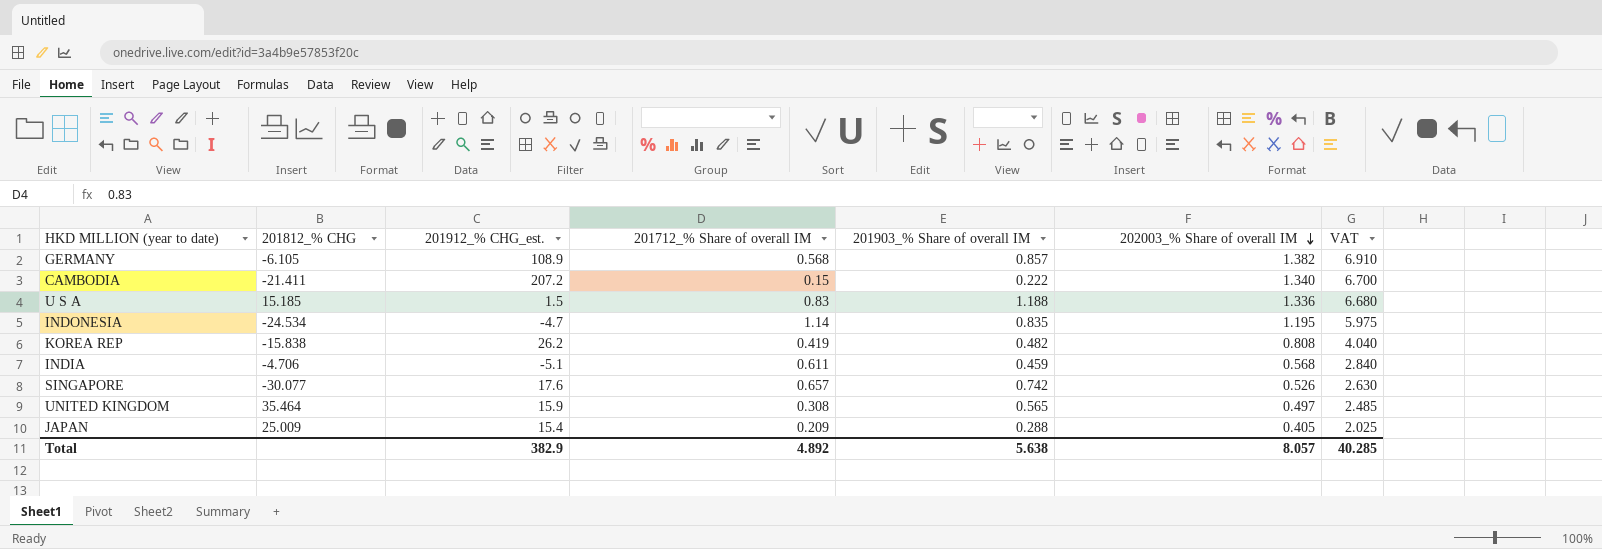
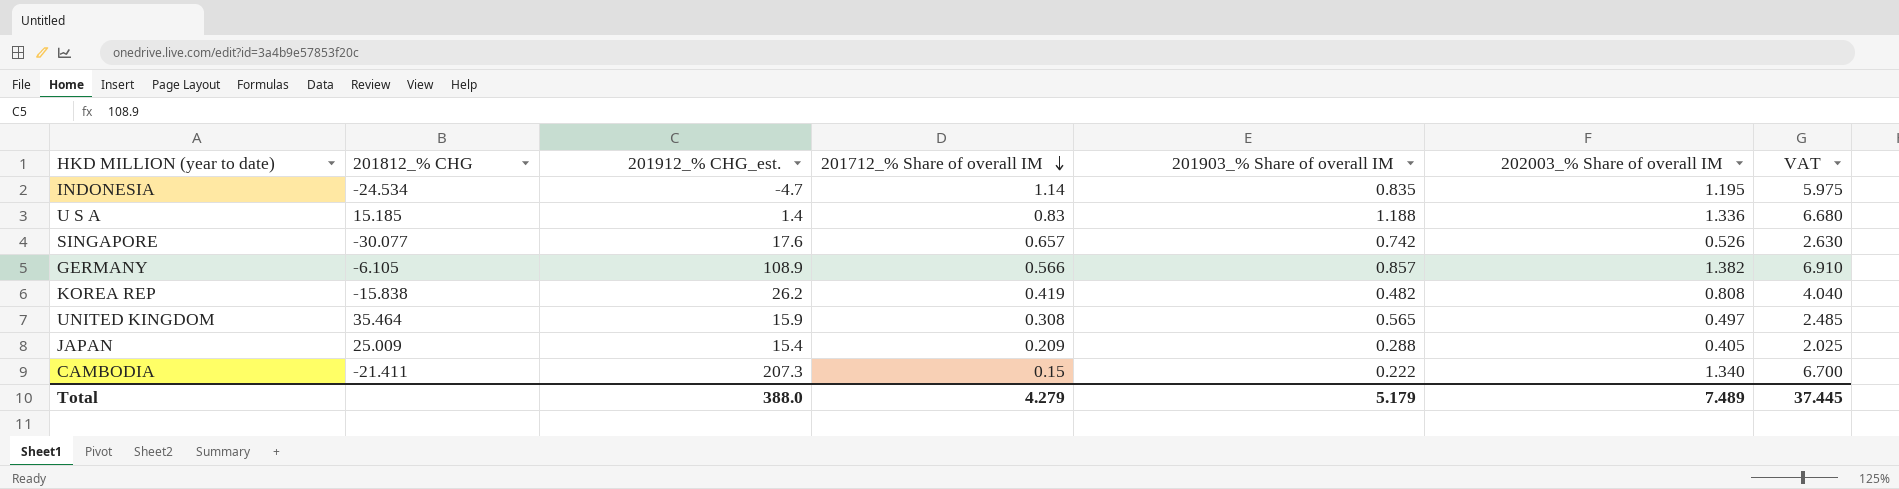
row order: 202003_% Share of overall IM descending -> 201712_% Share of overall IM descending
row INDIA: -4.706 | -5.1 | 0.611 | 0.459 | 0.568 | 2.840 -> none
U S A | 201912_% CHG_est.: 1.5 -> 1.4
GERMANY | 201712_% Share of overall IM: 0.568 -> 0.566
CAMBODIA | 201912_% CHG_est.: 207.2 -> 207.3
Total | 201912_% CHG_est.: 382.9 -> 388.0
Total | 201712_% Share of overall IM: 4.892 -> 4.279
Total | 201903_% Share of overall IM: 5.638 -> 5.179
Total | 202003_% Share of overall IM: 8.057 -> 7.489
Total | VAT: 40.285 -> 37.445

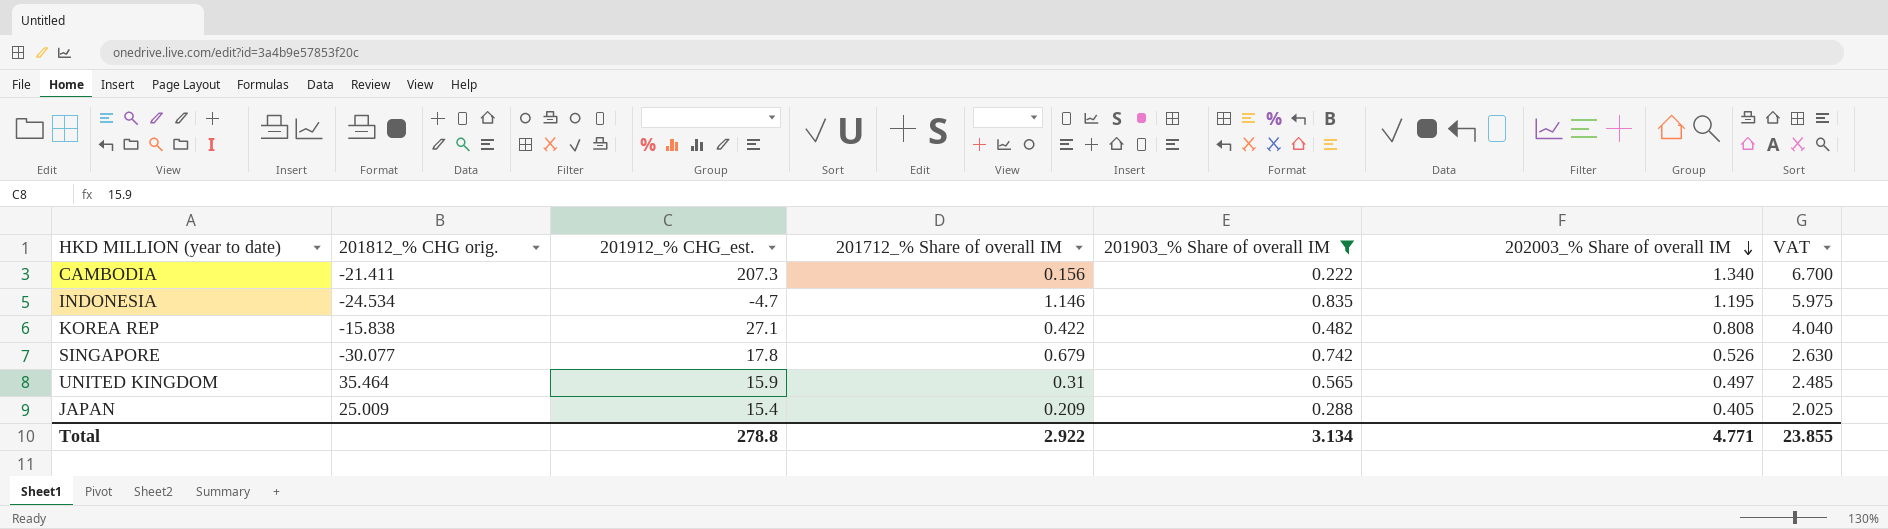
filter: none -> 201903_% Share of overall IM <= 0.835
row order: 201712_% Share of overall IM descending -> 202003_% Share of overall IM descending
column name: 201812_% CHG -> 201812_% CHG orig.
CAMBODIA | 201712_% Share of overall IM: 0.15 -> 0.156
INDONESIA | 201712_% Share of overall IM: 1.14 -> 1.146
KOREA REP | 201912_% CHG_est.: 26.2 -> 27.1
KOREA REP | 201712_% Share of overall IM: 0.419 -> 0.422
SINGAPORE | 201912_% CHG_est.: 17.6 -> 17.8
SINGAPORE | 201712_% Share of overall IM: 0.657 -> 0.679
UNITED KINGDOM | 201712_% Share of overall IM: 0.308 -> 0.31
Total | 201912_% CHG_est.: 388.0 -> 278.8
Total | 201712_% Share of overall IM: 4.279 -> 2.922
Total | 201903_% Share of overall IM: 5.179 -> 3.134
Total | 202003_% Share of overall IM: 7.489 -> 4.771
Total | VAT: 37.445 -> 23.855

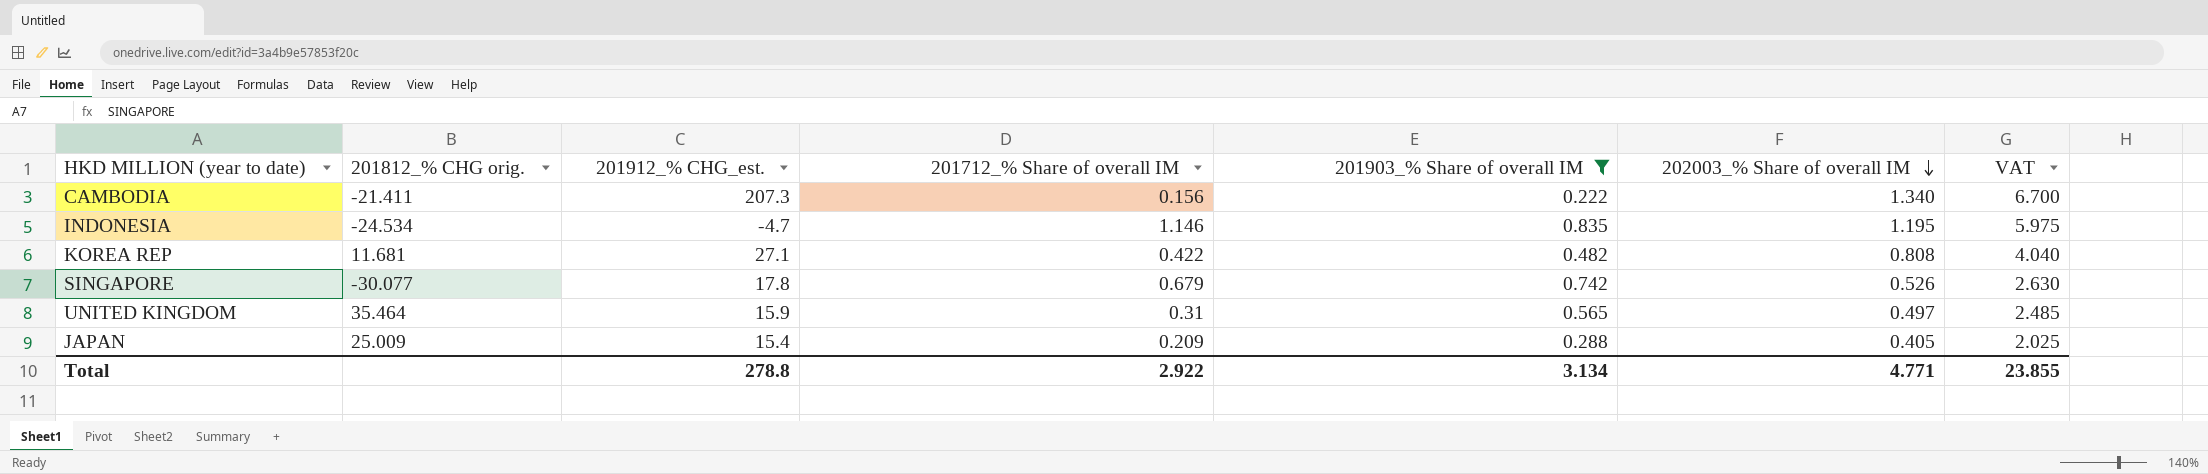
KOREA REP | 201812_% CHG orig.: -15.838 -> 11.681

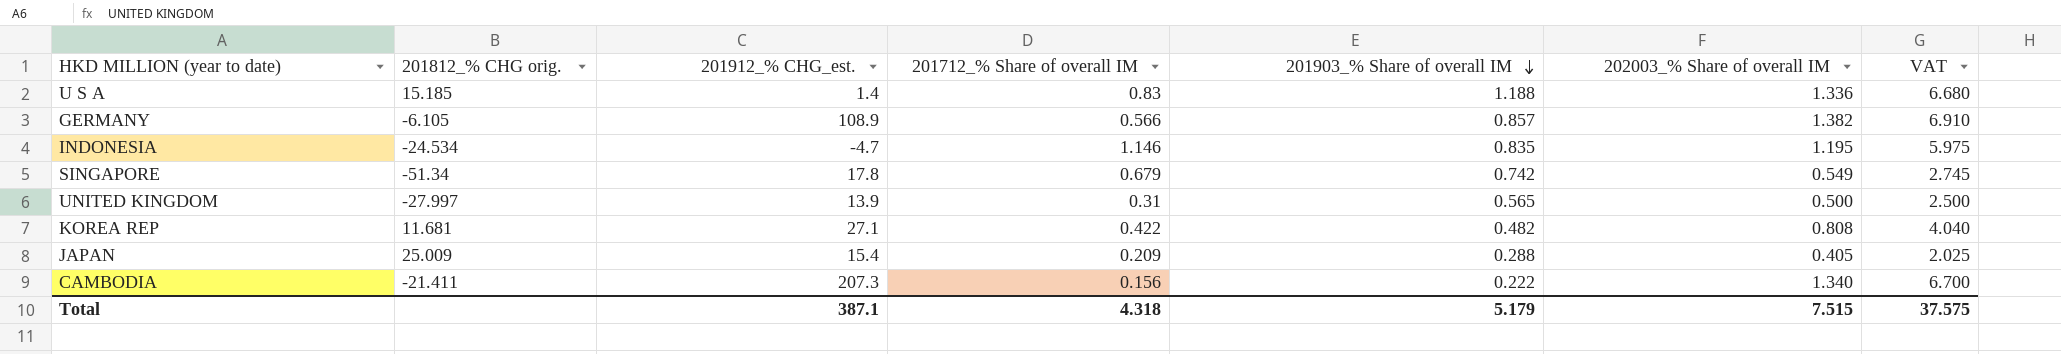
filter: 201903_% Share of overall IM <= 0.835 -> none
row order: 202003_% Share of overall IM descending -> 201903_% Share of overall IM descending
SINGAPORE | 201812_% CHG orig.: -30.077 -> -51.34
SINGAPORE | 202003_% Share of overall IM: 0.526 -> 0.549
SINGAPORE | VAT: 2.630 -> 2.745
UNITED KINGDOM | 201812_% CHG orig.: 35.464 -> -27.997
UNITED KINGDOM | 201912_% CHG_est.: 15.9 -> 13.9
UNITED KINGDOM | 202003_% Share of overall IM: 0.497 -> 0.500
UNITED KINGDOM | VAT: 2.485 -> 2.500
Total | 201912_% CHG_est.: 278.8 -> 387.1
Total | 201712_% Share of overall IM: 2.922 -> 4.318
Total | 201903_% Share of overall IM: 3.134 -> 5.179
Total | 202003_% Share of overall IM: 4.771 -> 7.515
Total | VAT: 23.855 -> 37.575

